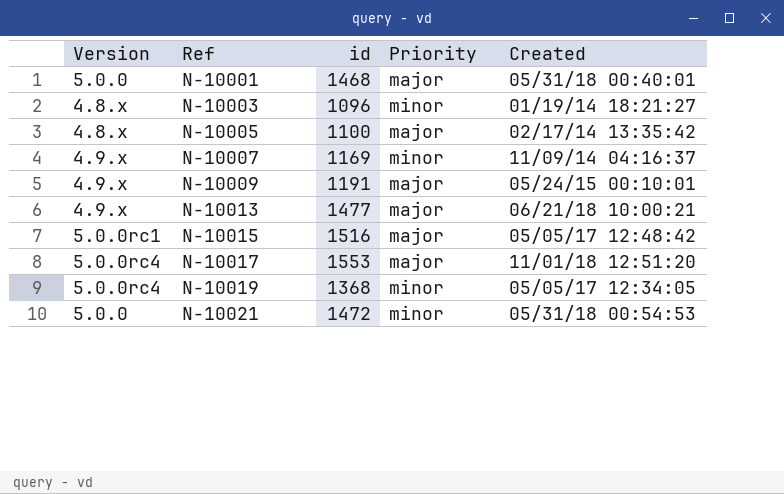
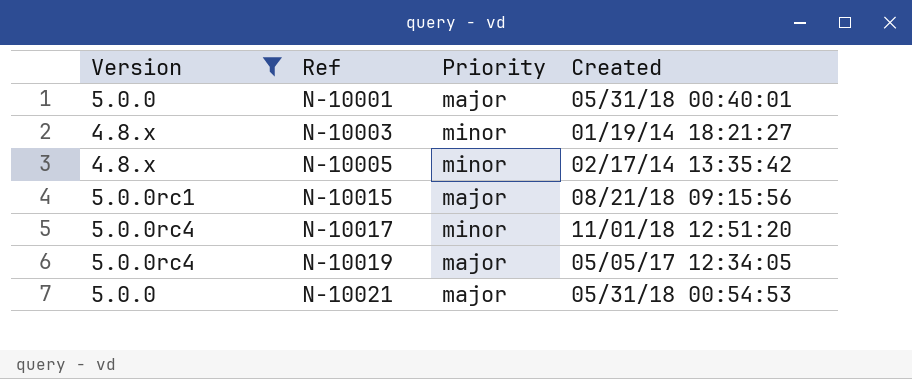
filter: none -> Version != 4.9.x
column id | position: 3 -> none
N-10005 | Priority: major -> minor
N-10015 | Created: 05/05/17 12:48:42 -> 08/21/18 09:15:56
N-10017 | Priority: major -> minor
N-10019 | Priority: minor -> major
N-10021 | Priority: minor -> major

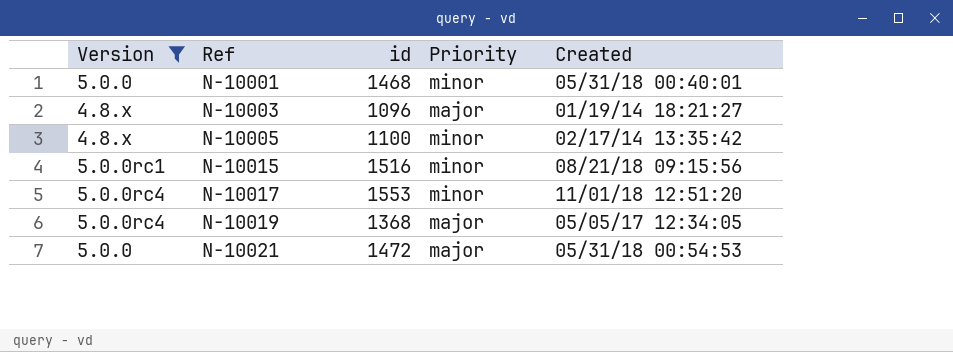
column id | position: none -> 3
N-10001 | Priority: major -> minor
N-10003 | Priority: minor -> major
N-10015 | Priority: major -> minor

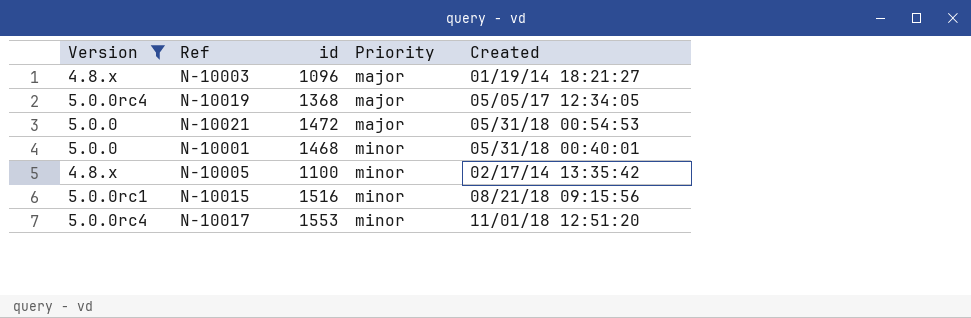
row order: Ref ascending -> Priority ascending

